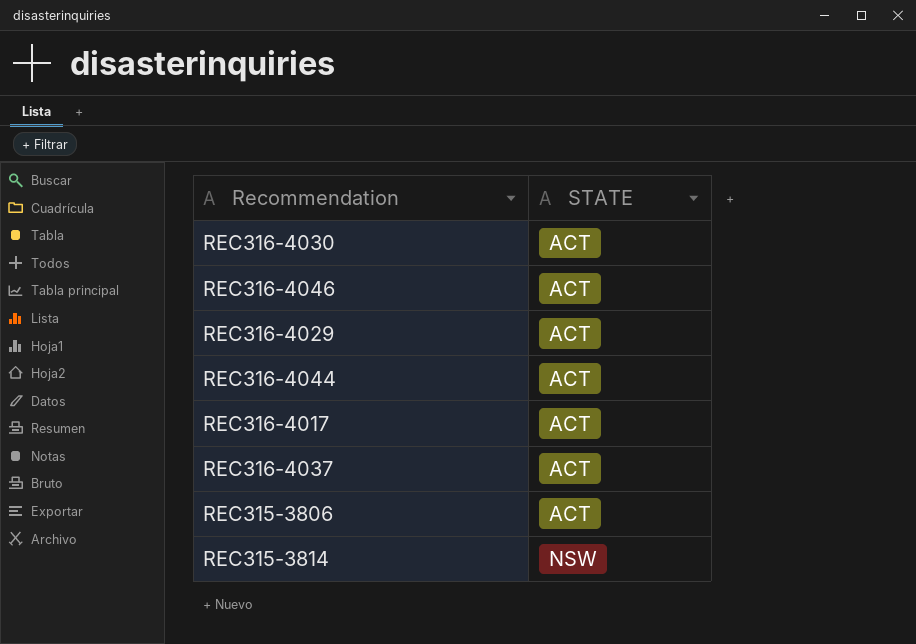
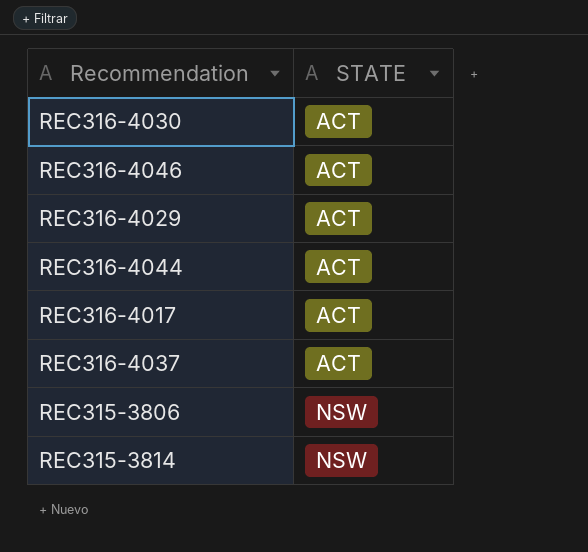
REC315-3806 | STATE: ACT -> NSW

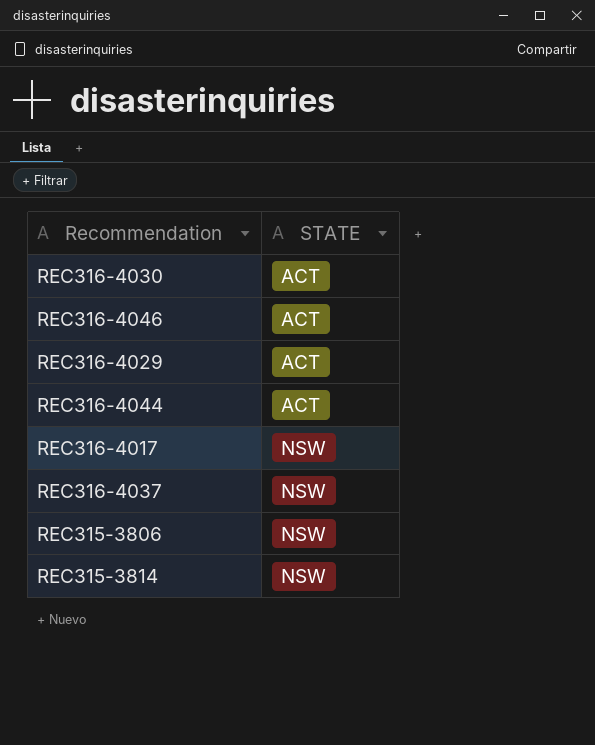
REC316-4017 | STATE: ACT -> NSW
REC316-4037 | STATE: ACT -> NSW

